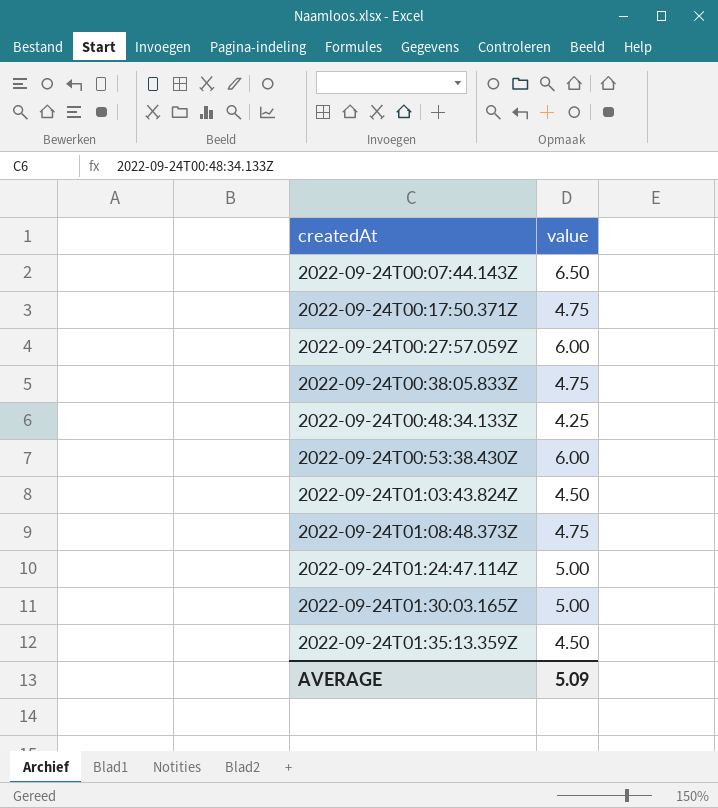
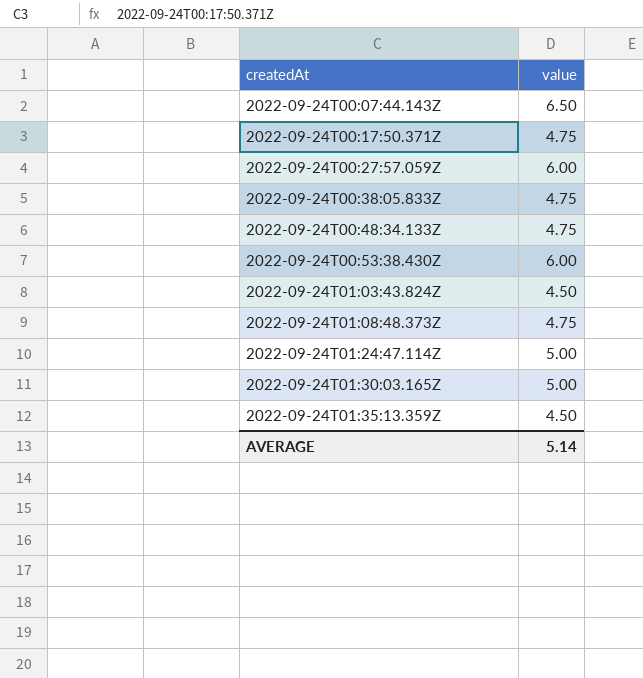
2022-09-24T00:48:34.133Z | value: 4.25 -> 4.75
AVERAGE | value: 5.09 -> 5.14

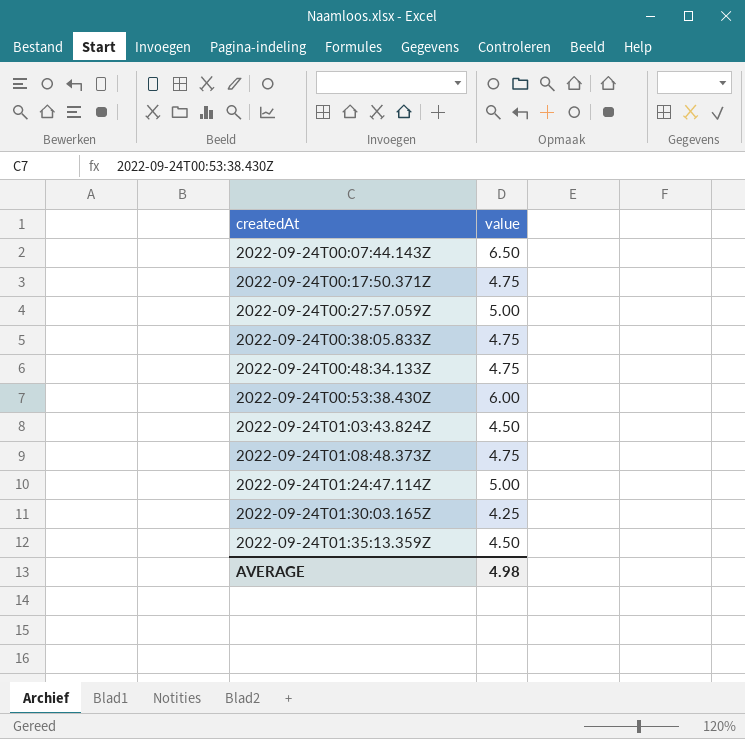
2022-09-24T00:27:57.059Z | value: 6.00 -> 5.00
2022-09-24T01:30:03.165Z | value: 5.00 -> 4.25
AVERAGE | value: 5.14 -> 4.98

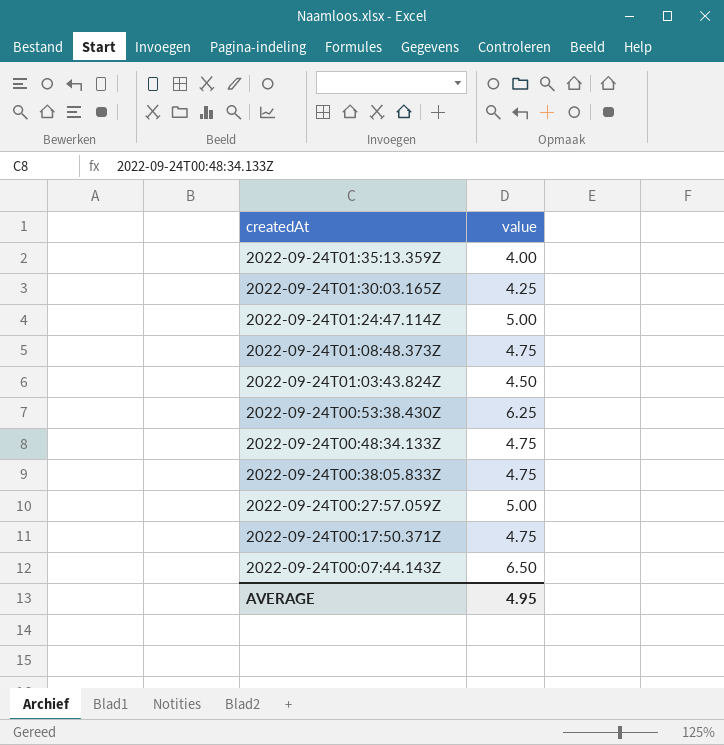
row order: createdAt ascending -> createdAt descending
2022-09-24T01:35:13.359Z | value: 4.50 -> 4.00
2022-09-24T00:53:38.430Z | value: 6.00 -> 6.25
AVERAGE | value: 4.98 -> 4.95

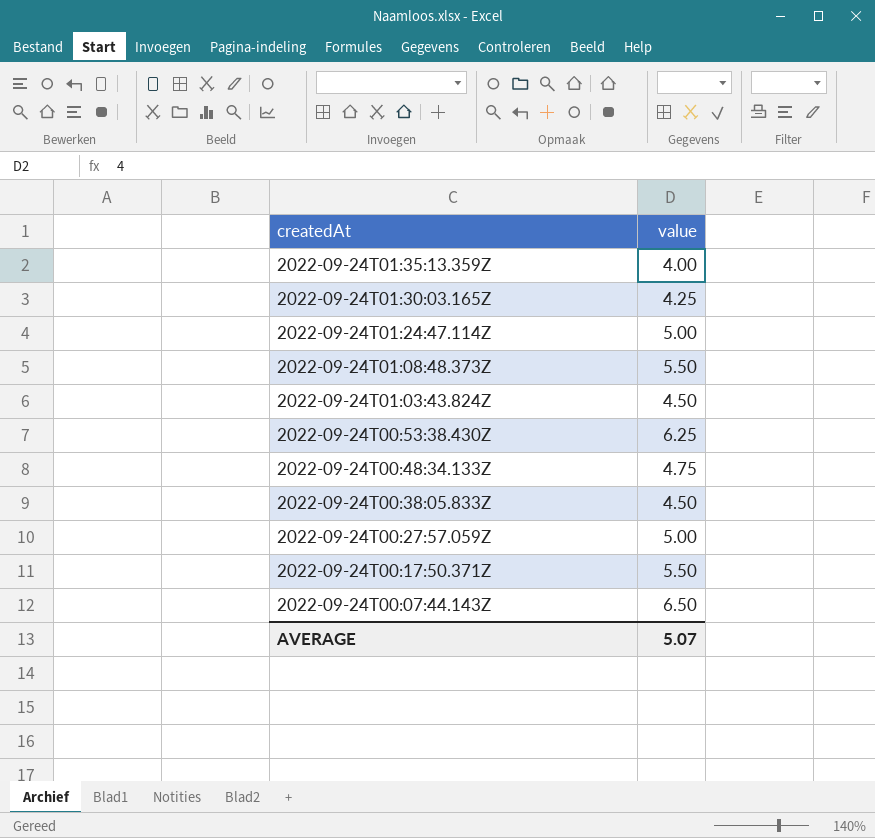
2022-09-24T01:08:48.373Z | value: 4.75 -> 5.50
2022-09-24T00:38:05.833Z | value: 4.75 -> 4.50
2022-09-24T00:17:50.371Z | value: 4.75 -> 5.50
AVERAGE | value: 4.95 -> 5.07

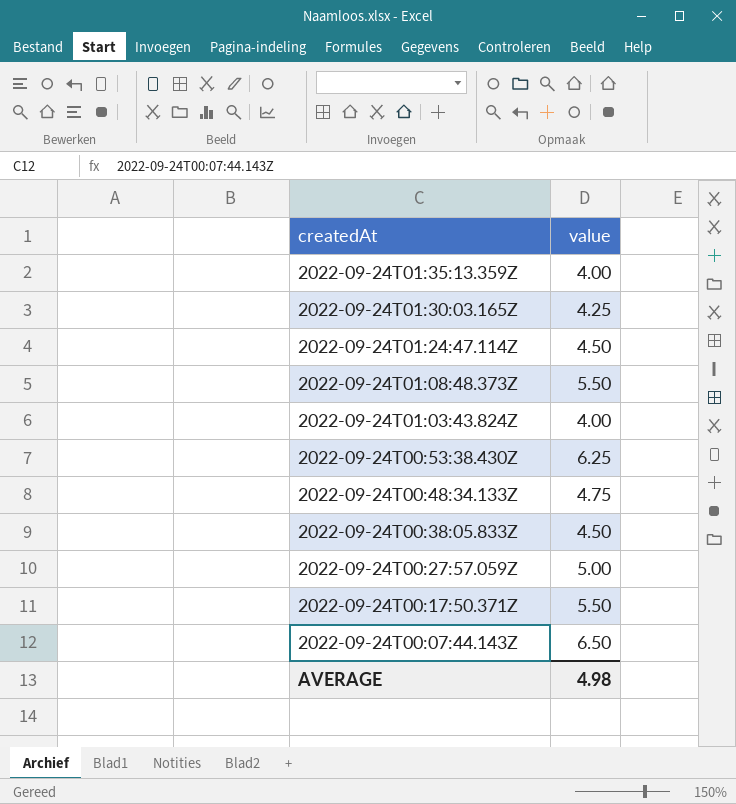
2022-09-24T01:24:47.114Z | value: 5.00 -> 4.50
2022-09-24T01:03:43.824Z | value: 4.50 -> 4.00
AVERAGE | value: 5.07 -> 4.98

